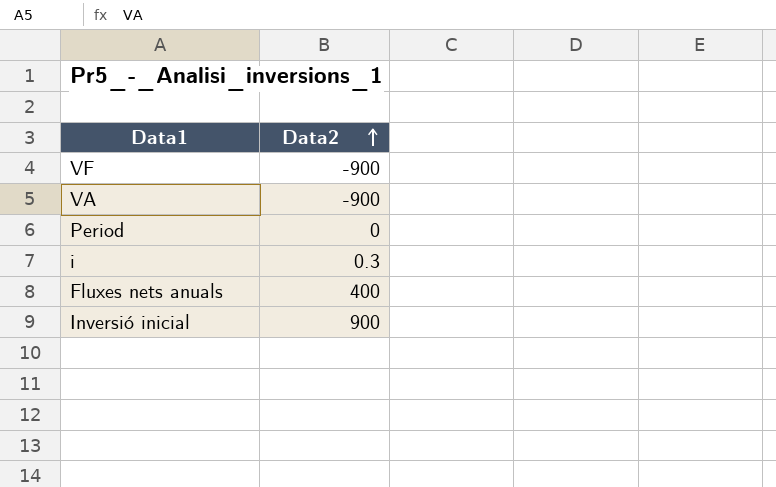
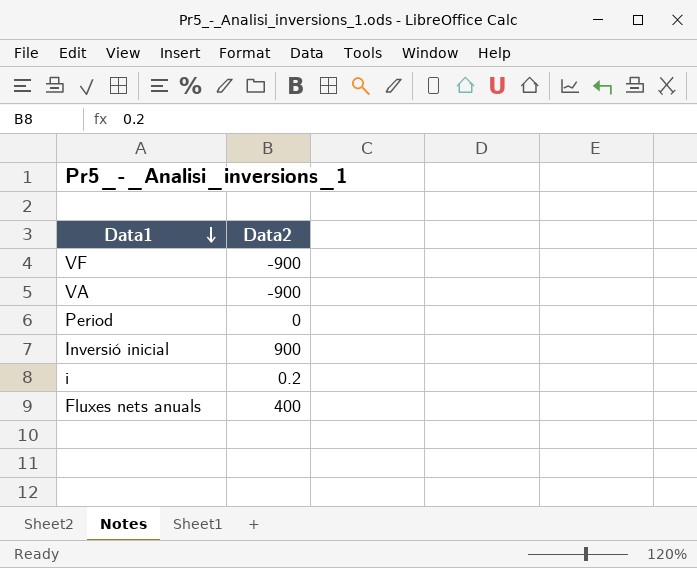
row order: Data2 ascending -> Data1 descending
i | Data2: 0.3 -> 0.2

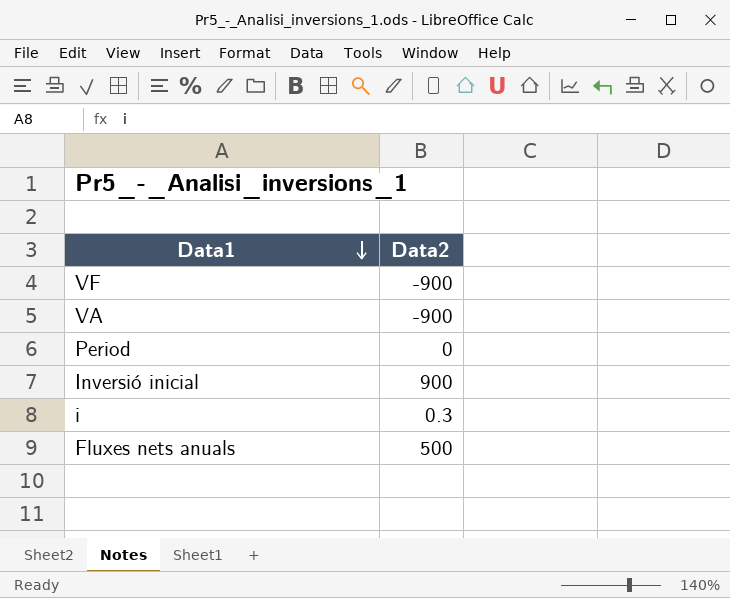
i | Data2: 0.2 -> 0.3
Fluxes nets anuals | Data2: 400 -> 500

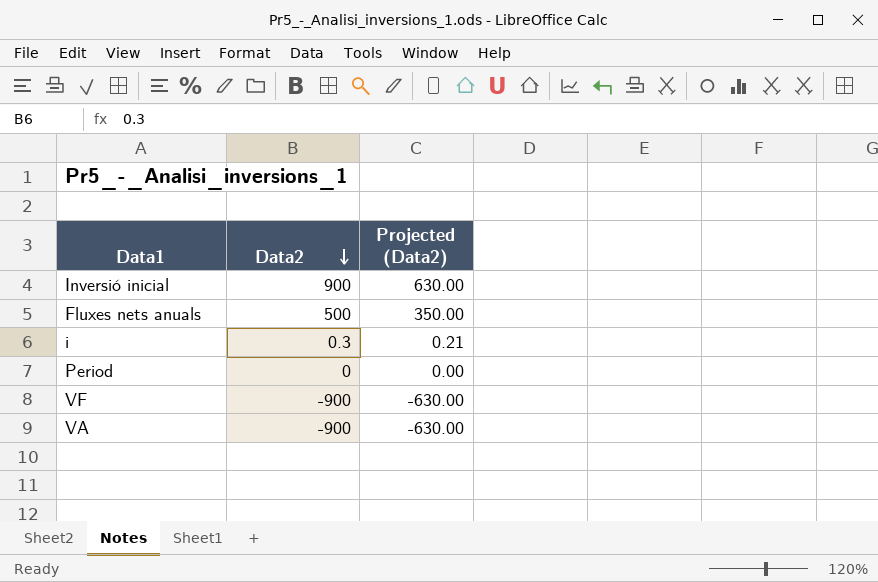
row order: Data1 descending -> Data2 descending
column Projected (Data2) | formula: none -> [Data2] * 0.7

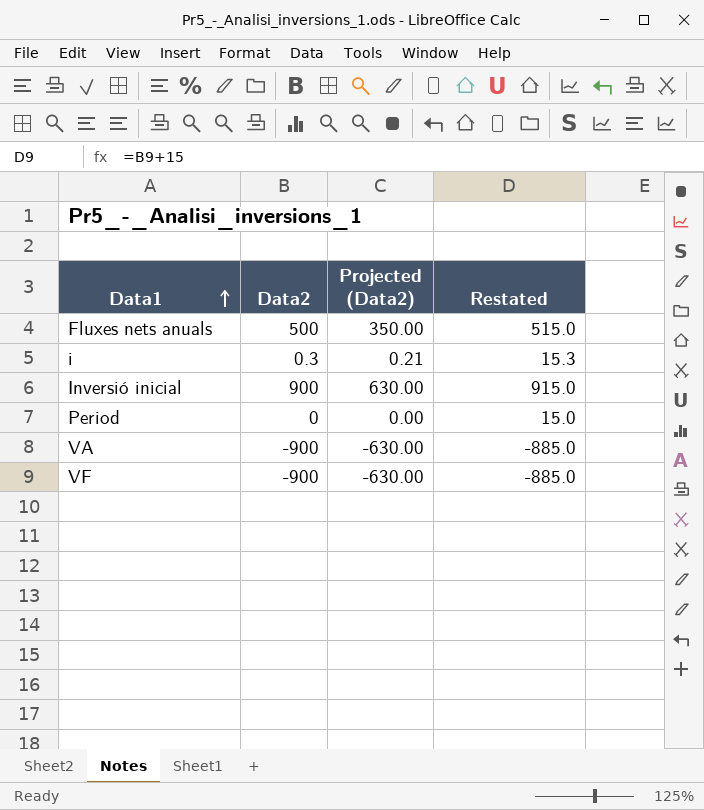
row order: Data2 descending -> Data1 ascending
column Restated | formula: none -> [Data2] + 15

